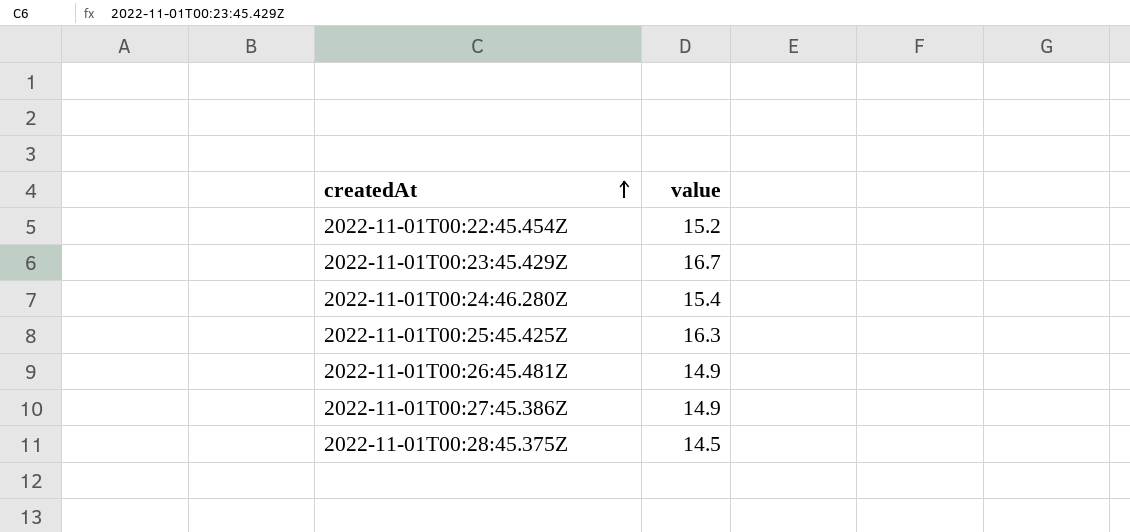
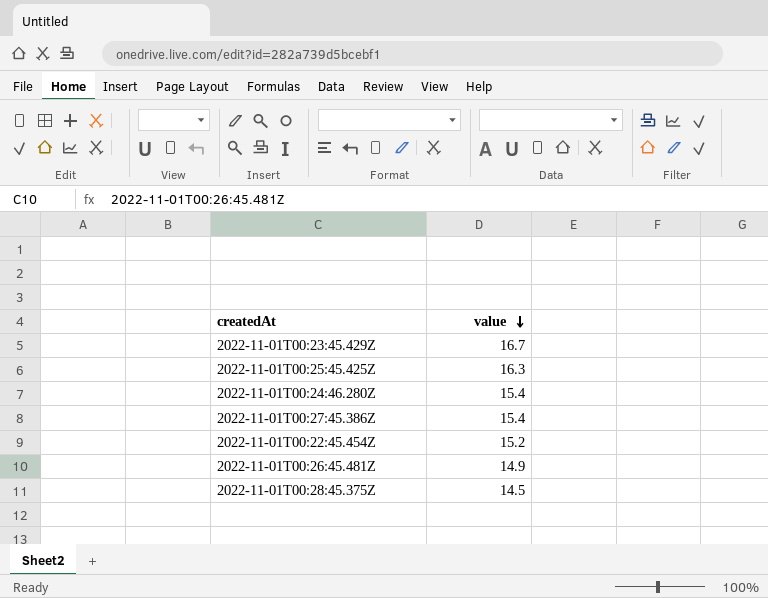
row order: createdAt ascending -> value descending
2022-11-01T00:27:45.386Z | value: 14.9 -> 15.4

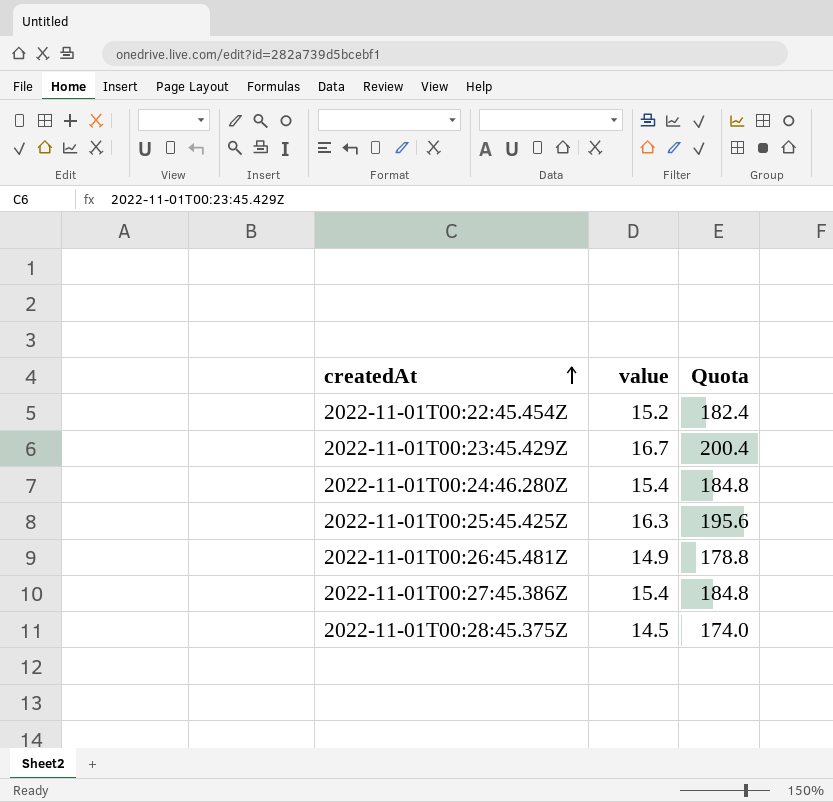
row order: value descending -> createdAt ascending
column Quota | formula: none -> [value] * 12

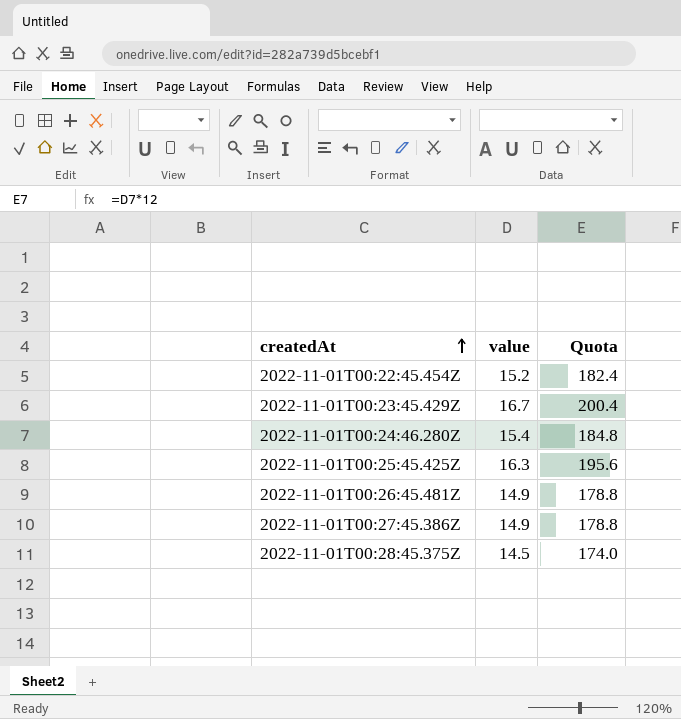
2022-11-01T00:27:45.386Z | value: 15.4 -> 14.9
2022-11-01T00:27:45.386Z | Quota: 184.8 -> 178.8

